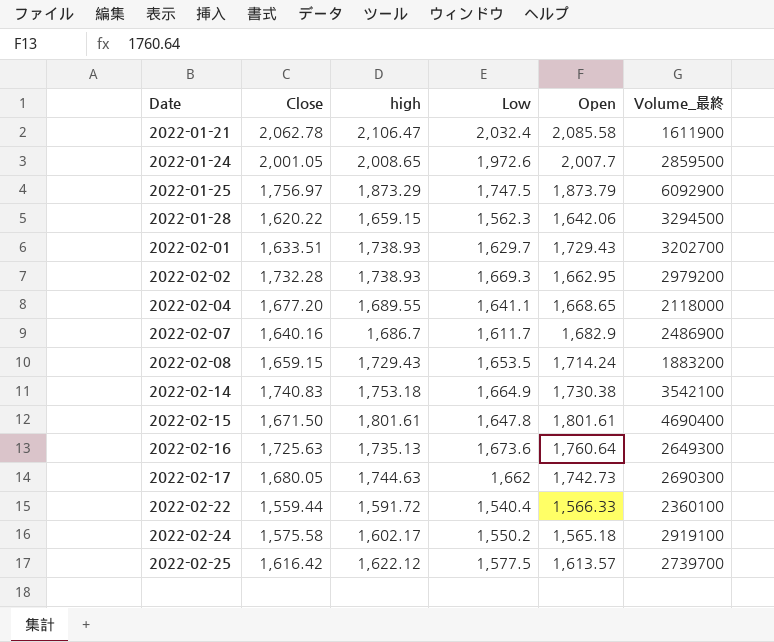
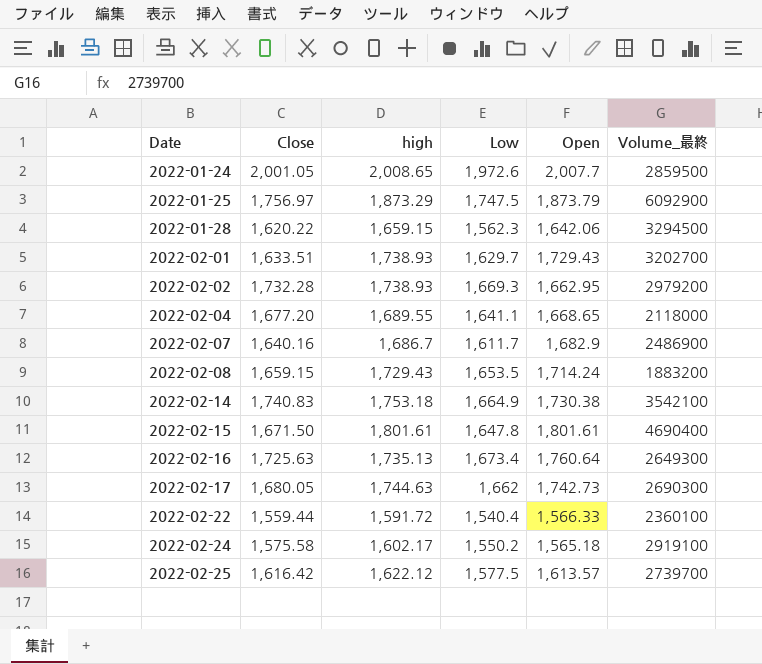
row 2022-01-21: 2,062.78 | 2,106.47 | 2,032.4 | 2,085.58 | 1611900 -> none
2022-02-16 | Low: 1,673.6 -> 1,673.4

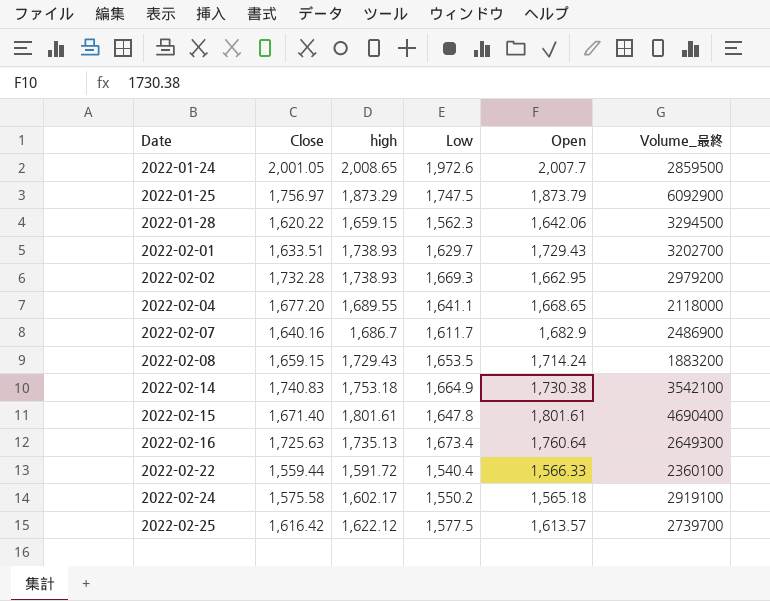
row 2022-02-17: 1,680.05 | 1,744.63 | 1,662 | 1,742.73 | 2690300 -> none
2022-02-15 | Close: 1,671.50 -> 1,671.40

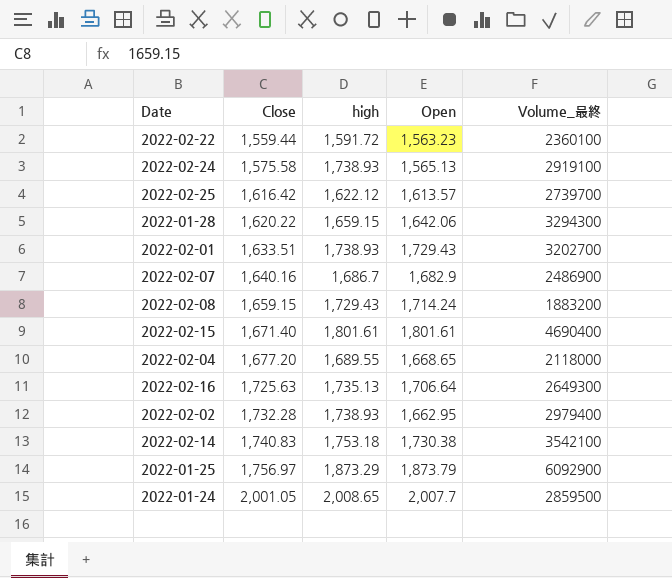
row order: Date ascending -> Close ascending
column Low | position: 4 -> none
2022-02-22 | Open: 1,566.33 -> 1,563.23
2022-02-24 | high: 1,602.17 -> 1,738.93
2022-02-24 | Open: 1,565.18 -> 1,565.13
2022-01-28 | Volume_最終: 3294500 -> 3294300
2022-02-16 | Open: 1,760.64 -> 1,706.64
2022-02-02 | Volume_最終: 2979200 -> 2979400

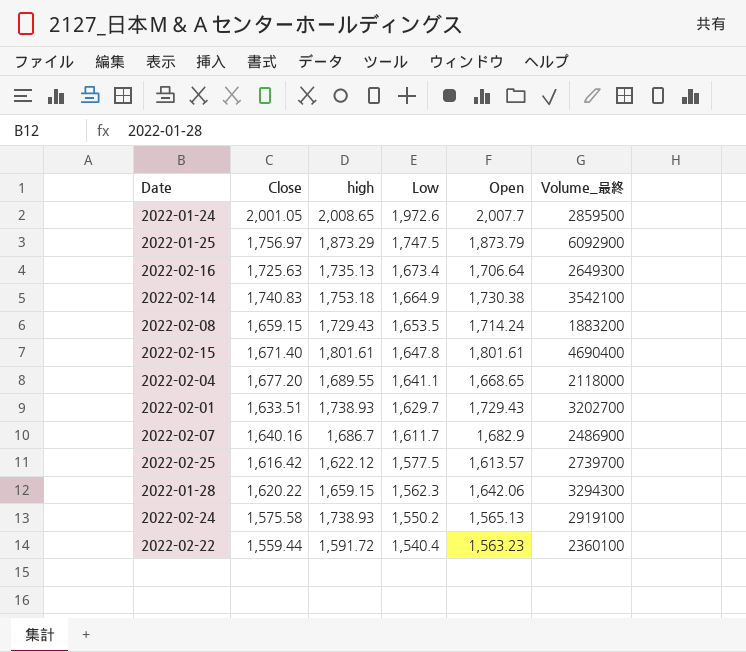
row order: Close ascending -> Low descending
column Low | position: none -> 4
row 2022-02-02: 1,732.28 | 1,738.93 | 1,662.95 | 2979400 -> none

